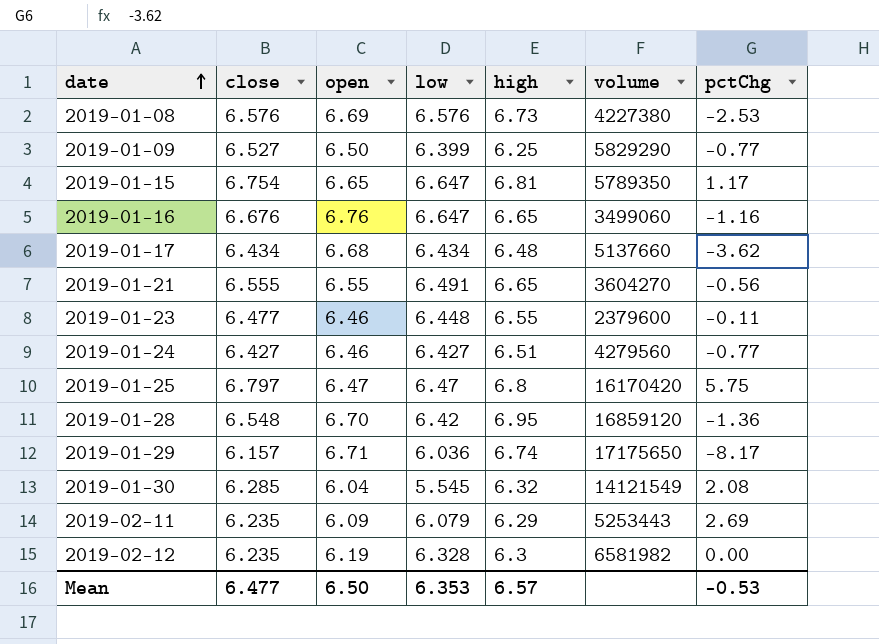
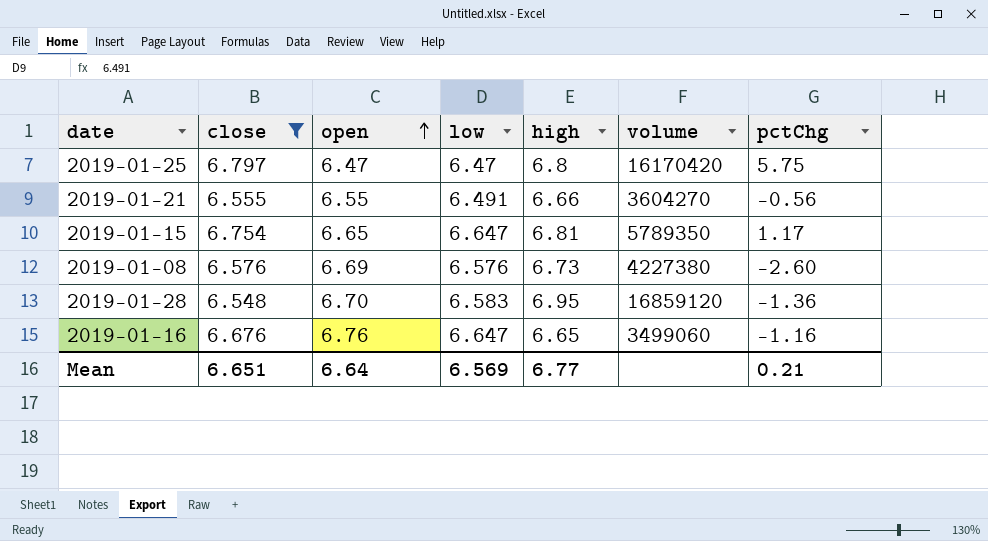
filter: none -> close >= 6.548
row order: date ascending -> open ascending
2019-01-21 | high: 6.65 -> 6.66
2019-01-08 | pctChg: -2.53 -> -2.60
2019-01-28 | low: 6.42 -> 6.583
Mean | close: 6.477 -> 6.651
Mean | open: 6.50 -> 6.64
Mean | low: 6.353 -> 6.569
Mean | high: 6.57 -> 6.77
Mean | pctChg: -0.53 -> 0.21

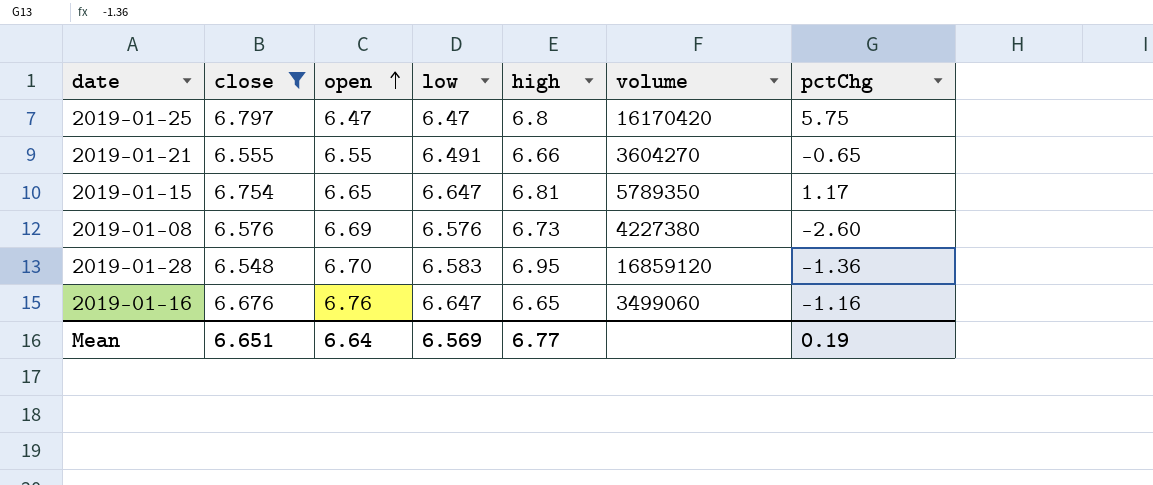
2019-01-21 | pctChg: -0.56 -> -0.65
Mean | pctChg: 0.21 -> 0.19

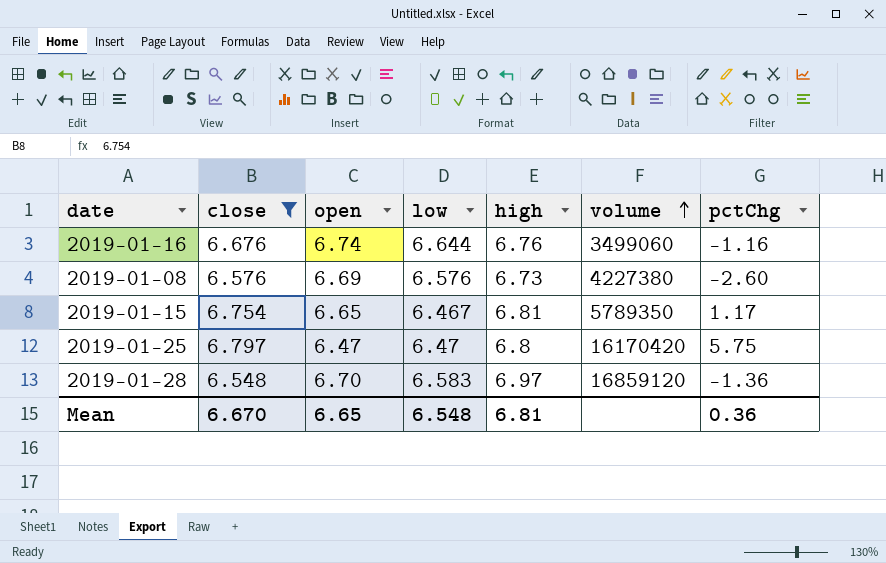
row order: open ascending -> volume ascending
row 2019-01-21: 6.555 | 6.55 | 6.491 | 6.66 | 3604270 | -0.65 -> none
2019-01-16 | open: 6.76 -> 6.74
2019-01-16 | low: 6.647 -> 6.644
2019-01-16 | high: 6.65 -> 6.76
2019-01-15 | low: 6.647 -> 6.467
2019-01-28 | high: 6.95 -> 6.97
Mean | close: 6.651 -> 6.670
Mean | open: 6.64 -> 6.65
Mean | low: 6.569 -> 6.548
Mean | high: 6.77 -> 6.81
Mean | pctChg: 0.19 -> 0.36

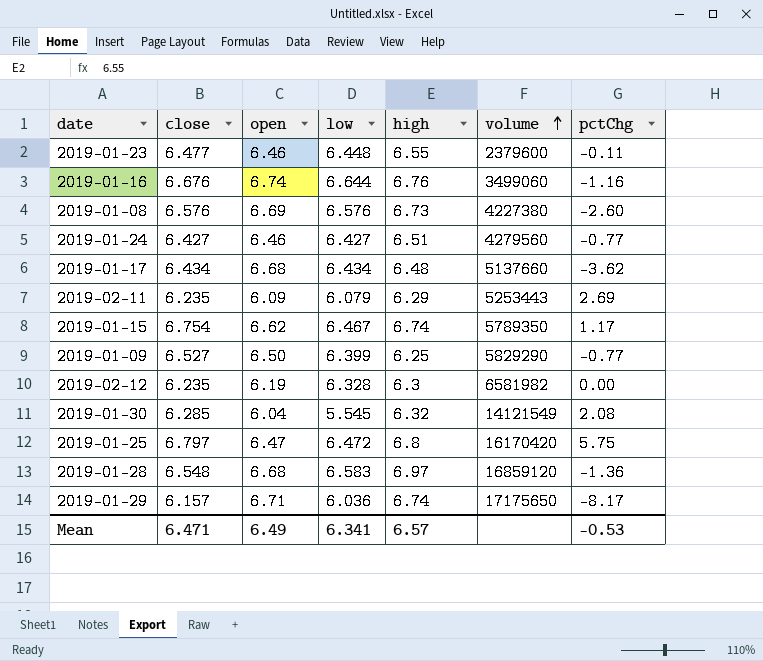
filter: close >= 6.548 -> none
2019-01-15 | open: 6.65 -> 6.62
2019-01-15 | high: 6.81 -> 6.74
2019-01-25 | low: 6.47 -> 6.472
2019-01-28 | open: 6.70 -> 6.68
Mean | close: 6.670 -> 6.471
Mean | open: 6.65 -> 6.49
Mean | low: 6.548 -> 6.341
Mean | high: 6.81 -> 6.57
Mean | pctChg: 0.36 -> -0.53

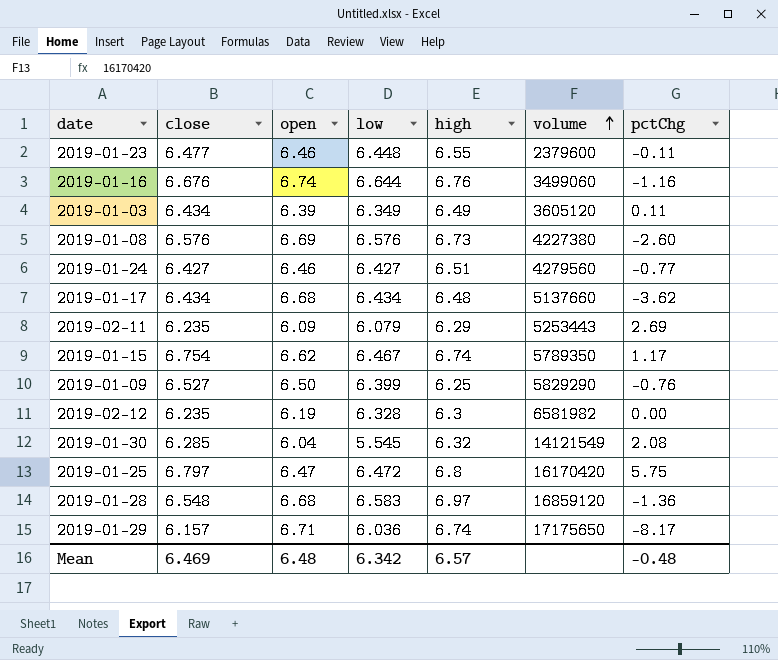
row 2019-01-03: none -> 6.434 | 6.39 | 6.349 | 6.49 | 3605120 | 0.11
2019-01-09 | pctChg: -0.77 -> -0.76
Mean | close: 6.471 -> 6.469
Mean | open: 6.49 -> 6.48
Mean | low: 6.341 -> 6.342
Mean | pctChg: -0.53 -> -0.48

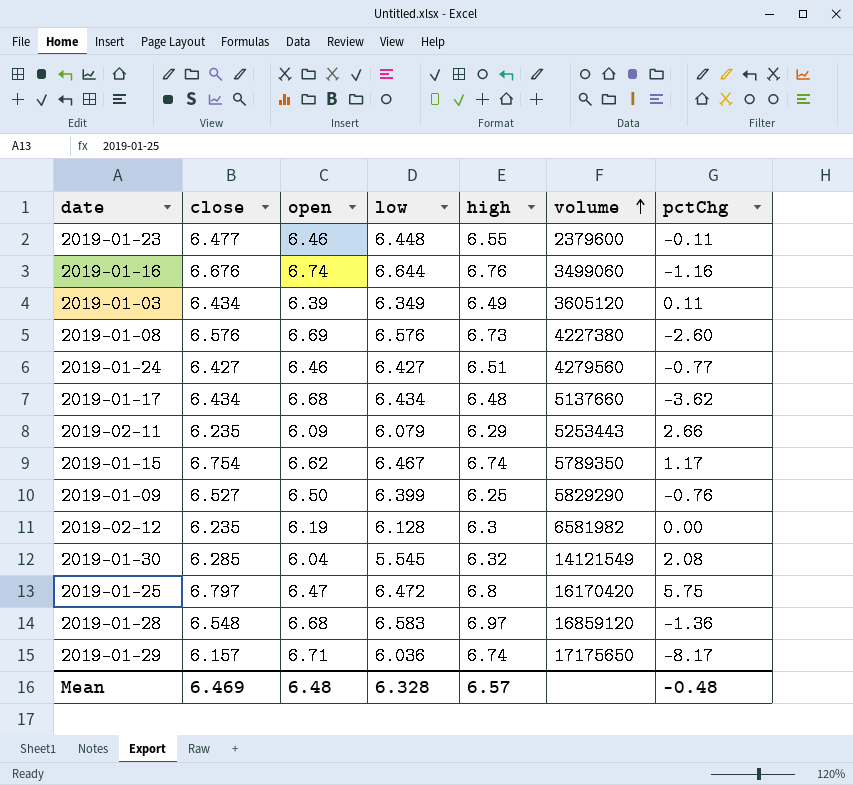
2019-02-11 | pctChg: 2.69 -> 2.66
2019-02-12 | low: 6.328 -> 6.128
Mean | low: 6.342 -> 6.328

